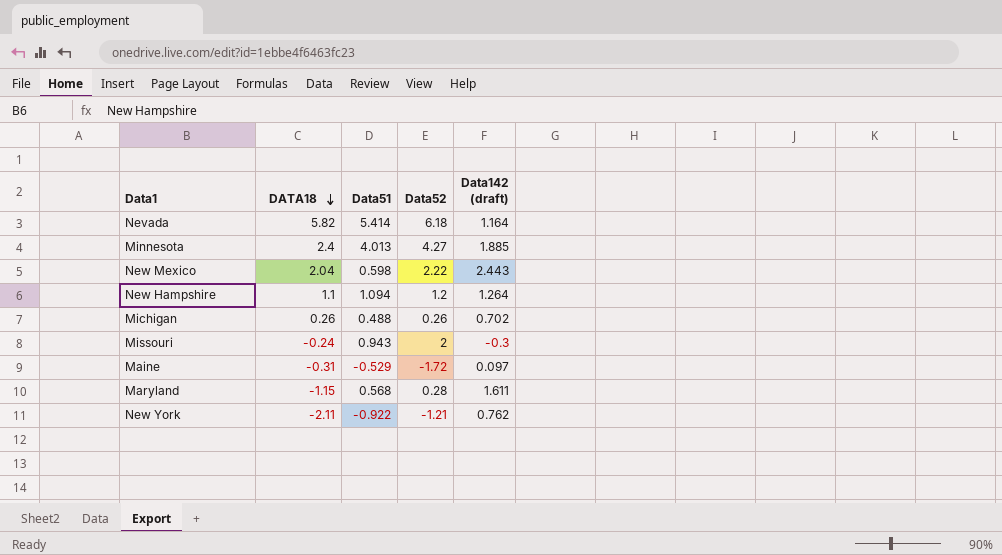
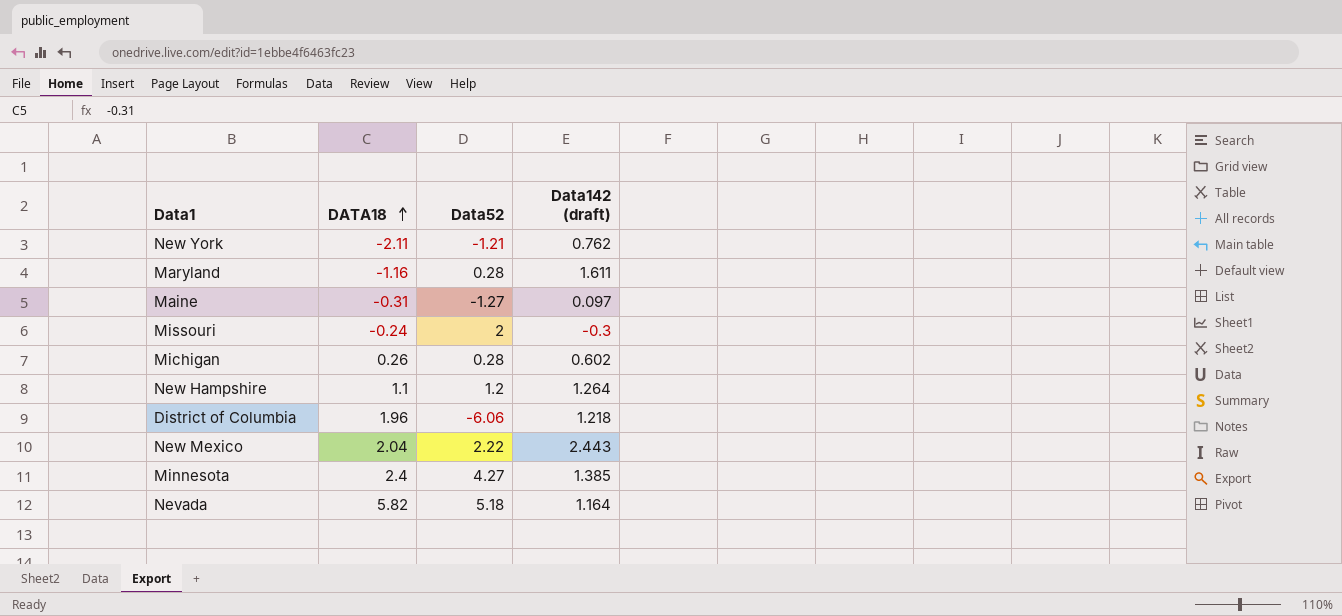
row order: DATA18 descending -> DATA18 ascending
column Data51 | position: 3 -> none
Maryland | DATA18: -1.15 -> -1.16
Maine | Data52: -1.72 -> -1.27
Michigan | Data52: 0.26 -> 0.28
Michigan | Data142 (draft): 0.702 -> 0.602
row District of Columbia: none -> 1.96 | -6.06 | 1.218
Minnesota | Data142 (draft): 1.885 -> 1.385
Nevada | Data52: 6.18 -> 5.18

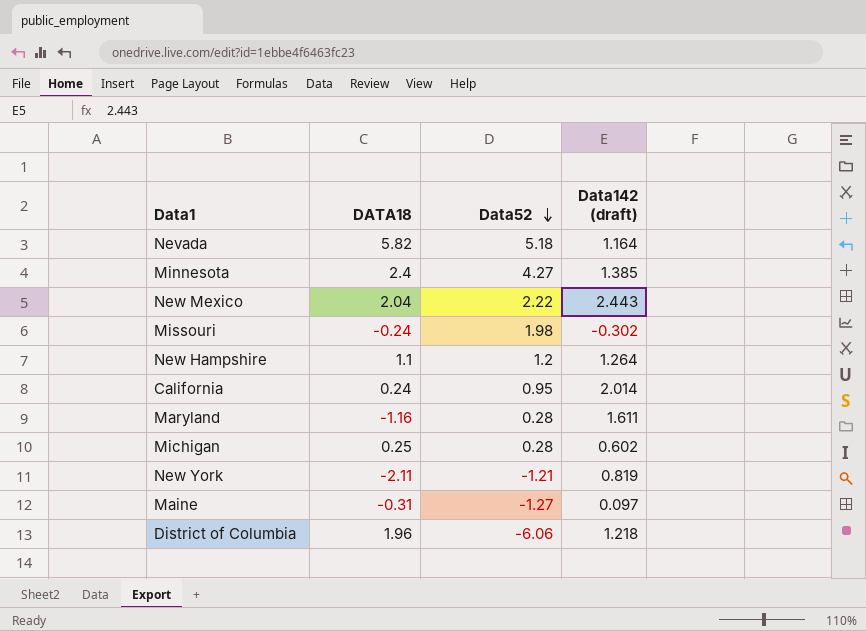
row order: DATA18 ascending -> Data52 descending
Missouri | Data52: 2 -> 1.98
Missouri | Data142 (draft): -0.3 -> -0.302
row California: none -> 0.24 | 0.95 | 2.014
Michigan | DATA18: 0.26 -> 0.25
New York | Data142 (draft): 0.762 -> 0.819

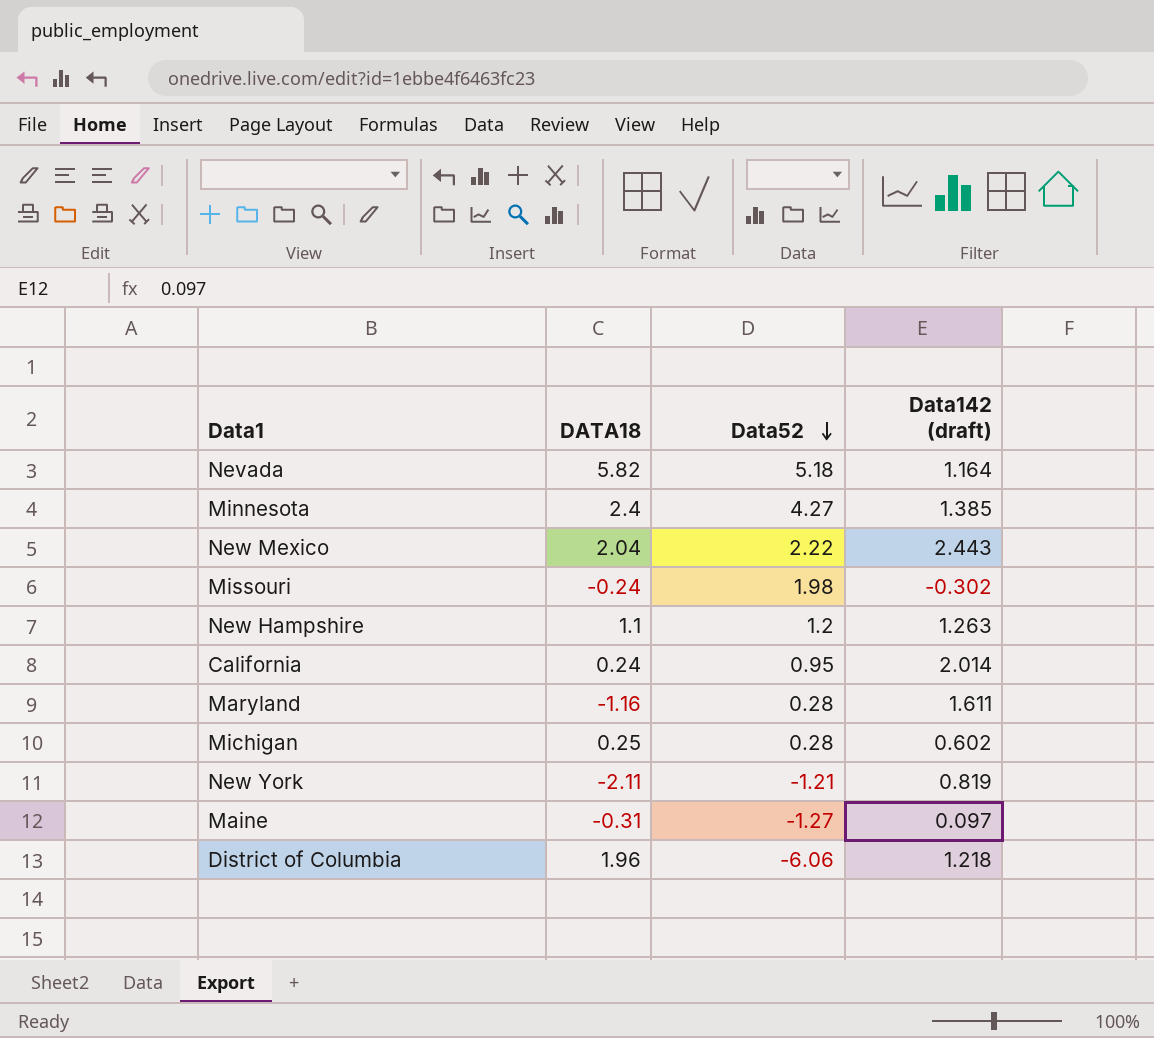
New Hampshire | Data142 (draft): 1.264 -> 1.263

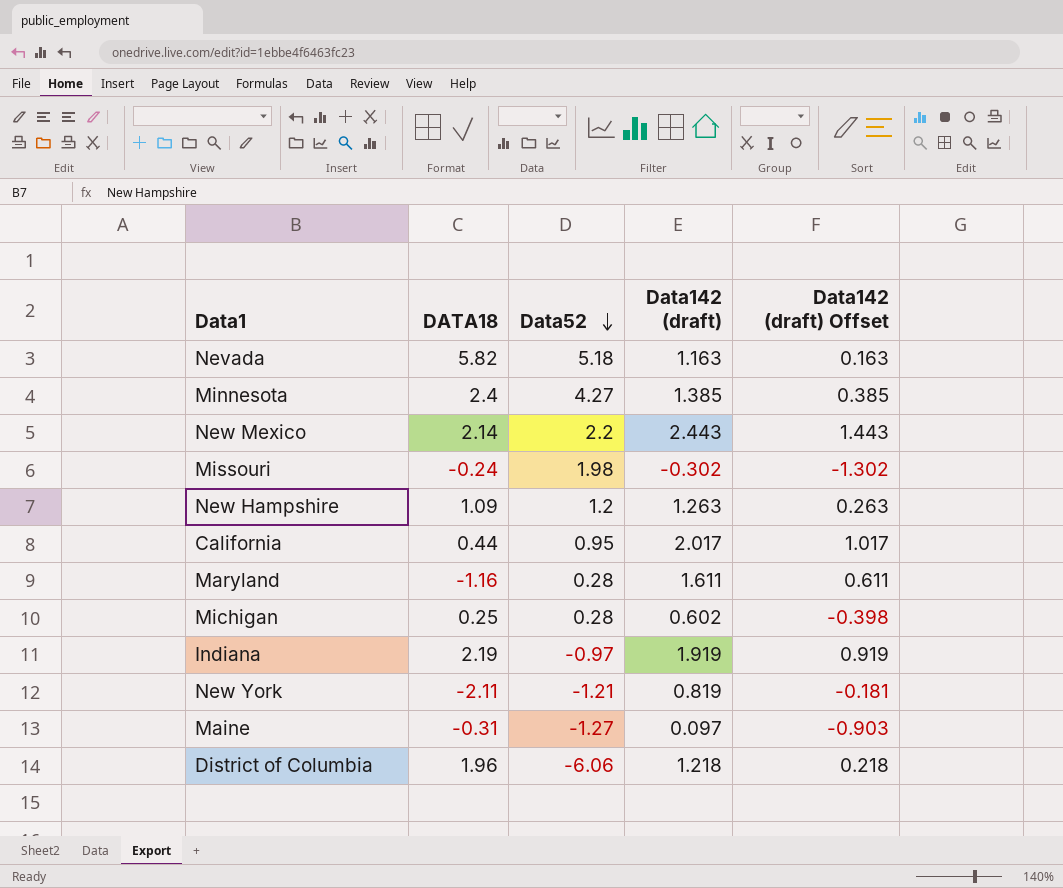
column Data142 (draft) Offset | formula: none -> [Data142 (draft)] - 1
Nevada | Data142 (draft): 1.164 -> 1.163
New Mexico | DATA18: 2.04 -> 2.14
New Mexico | Data52: 2.22 -> 2.2
New Hampshire | DATA18: 1.1 -> 1.09
California | DATA18: 0.24 -> 0.44
California | Data142 (draft): 2.014 -> 2.017
row Indiana: none -> 2.19 | -0.97 | 1.919 | 0.919

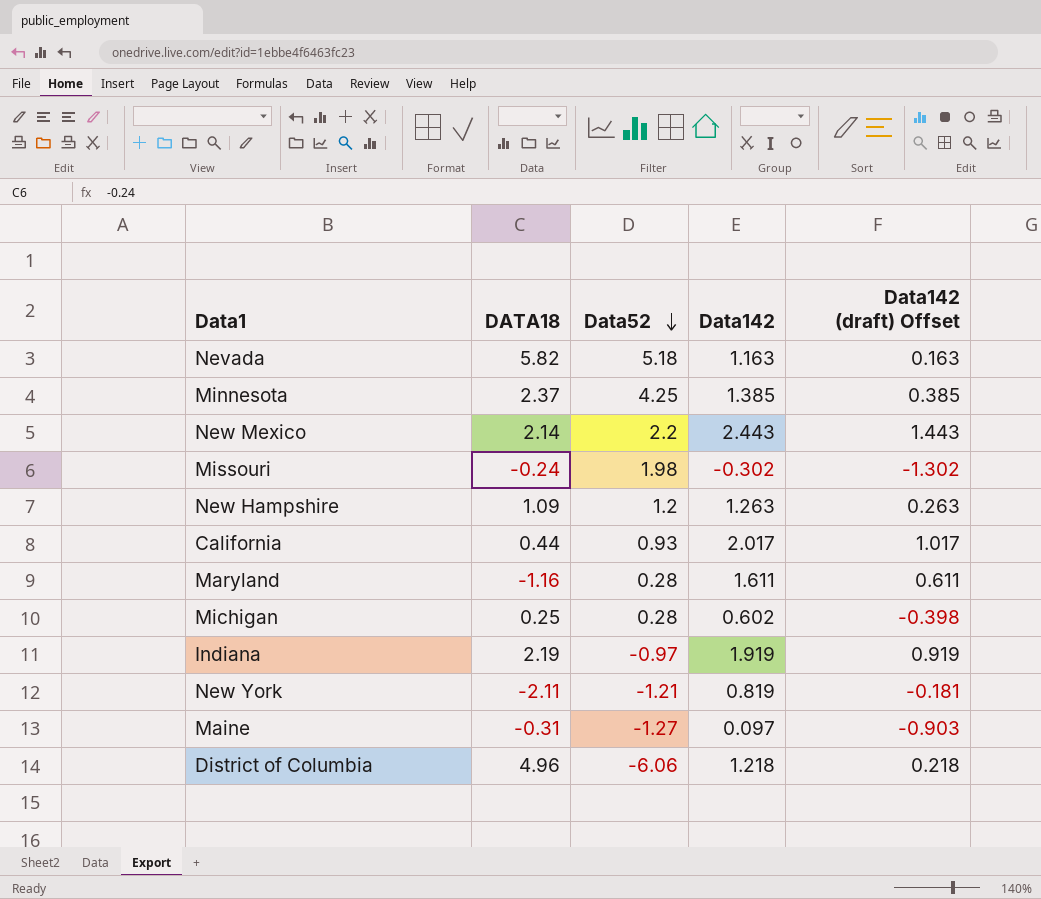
column name: Data142 (draft) -> Data142
Minnesota | DATA18: 2.4 -> 2.37
Minnesota | Data52: 4.27 -> 4.25
California | Data52: 0.95 -> 0.93
District of Columbia | DATA18: 1.96 -> 4.96

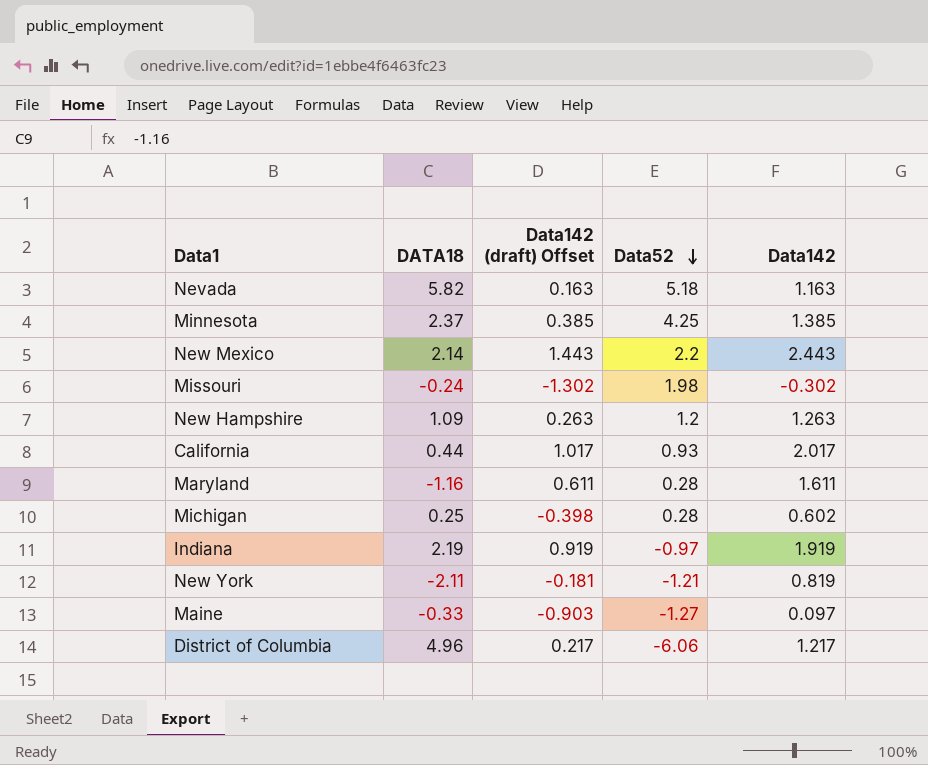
column Data142 (draft) Offset | position: 5 -> 3
Maine | DATA18: -0.31 -> -0.33
District of Columbia | Data142 (draft) Offset: 0.218 -> 0.217
District of Columbia | Data142: 1.218 -> 1.217

